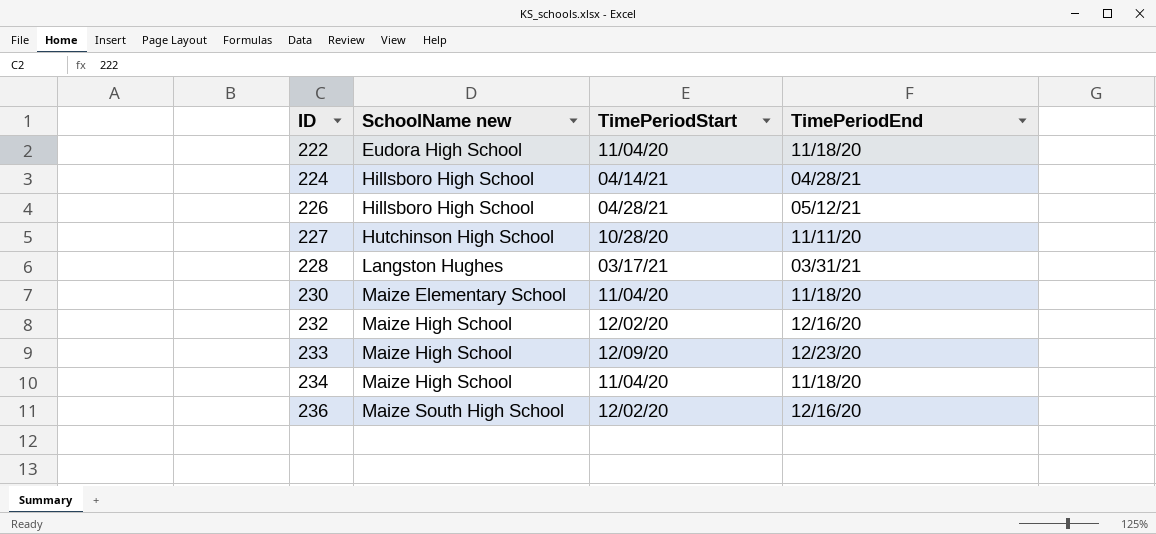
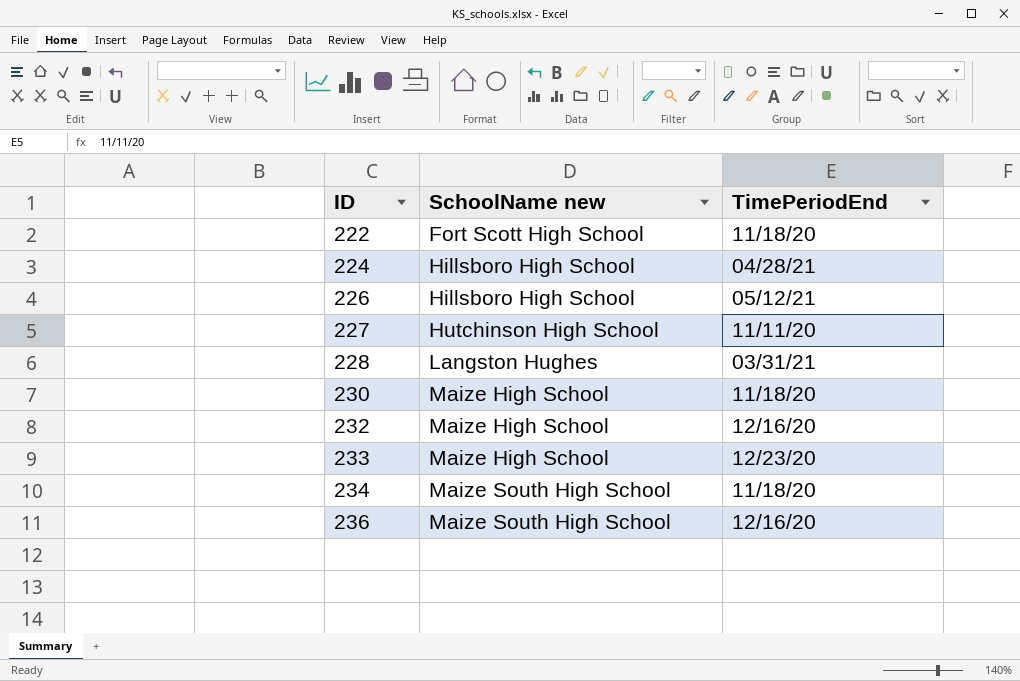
column TimePeriodStart | position: 3 -> none
222 | SchoolName new: Eudora High School -> Fort Scott High School
230 | SchoolName new: Maize Elementary School -> Maize High School
234 | SchoolName new: Maize High School -> Maize South High School

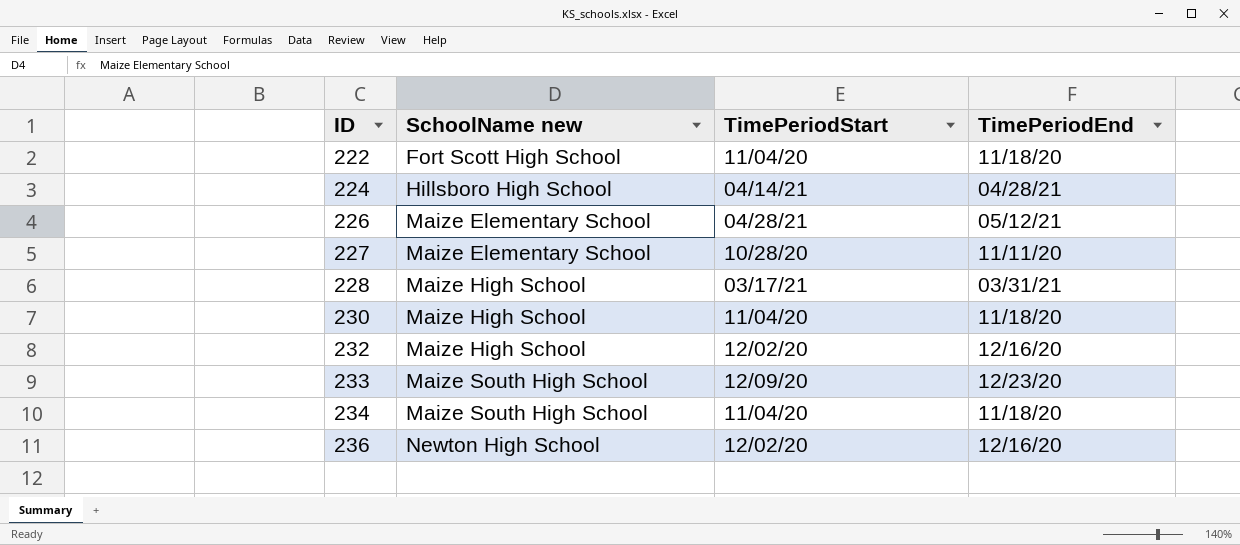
column TimePeriodStart | position: none -> 3
226 | SchoolName new: Hillsboro High School -> Maize Elementary School
227 | SchoolName new: Hutchinson High School -> Maize Elementary School
228 | SchoolName new: Langston Hughes -> Maize High School
233 | SchoolName new: Maize High School -> Maize South High School
236 | SchoolName new: Maize South High School -> Newton High School

